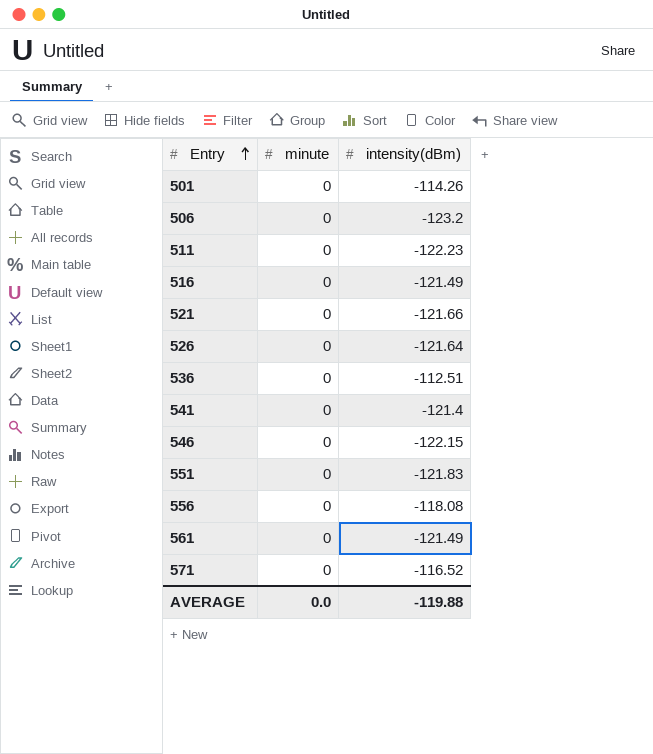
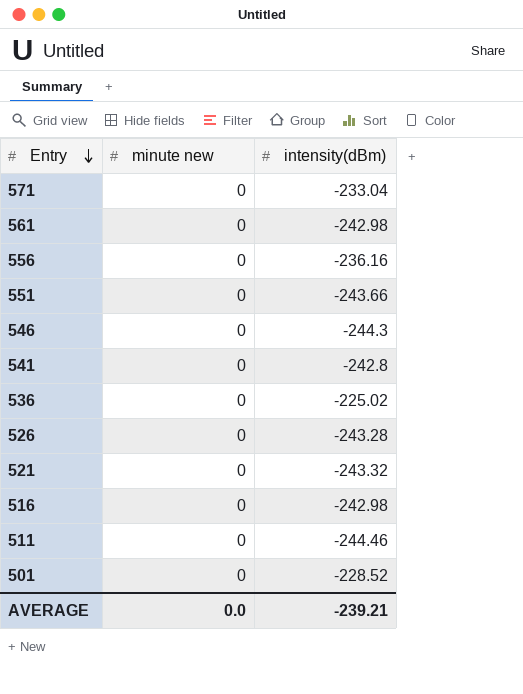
row order: Entry ascending -> Entry descending
column name: minute -> minute new
row 506: 0 | -123.2 -> none
571 | intensity(dBm): -116.52 -> -233.04
561 | intensity(dBm): -121.49 -> -242.98
556 | intensity(dBm): -118.08 -> -236.16
551 | intensity(dBm): -121.83 -> -243.66
546 | intensity(dBm): -122.15 -> -244.3
541 | intensity(dBm): -121.4 -> -242.8
536 | intensity(dBm): -112.51 -> -225.02
526 | intensity(dBm): -121.64 -> -243.28
521 | intensity(dBm): -121.66 -> -243.32
516 | intensity(dBm): -121.49 -> -242.98
511 | intensity(dBm): -122.23 -> -244.46
501 | intensity(dBm): -114.26 -> -228.52
AVERAGE | intensity(dBm): -119.88 -> -239.21

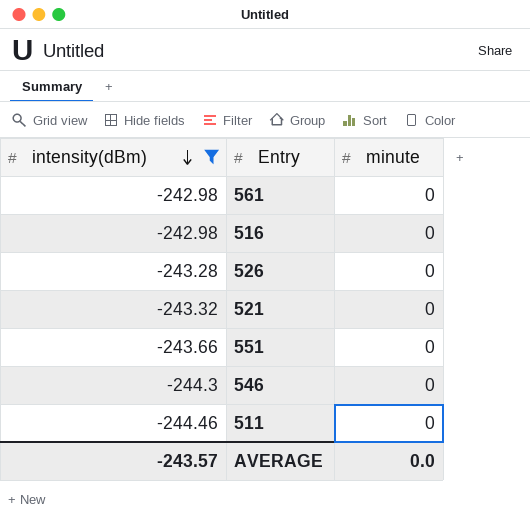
filter: none -> intensity(dBm) <= -242.98
row order: Entry descending -> intensity(dBm) descending
column intensity(dBm) | position: 3 -> 1
column name: minute new -> minute
AVERAGE | intensity(dBm): -239.21 -> -243.57

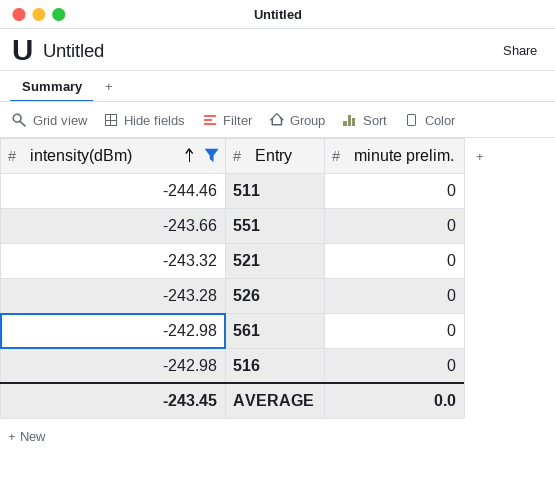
row order: intensity(dBm) descending -> intensity(dBm) ascending
column name: minute -> minute prelim.
row 546: -244.3 | 0 -> none
AVERAGE | intensity(dBm): -243.57 -> -243.45

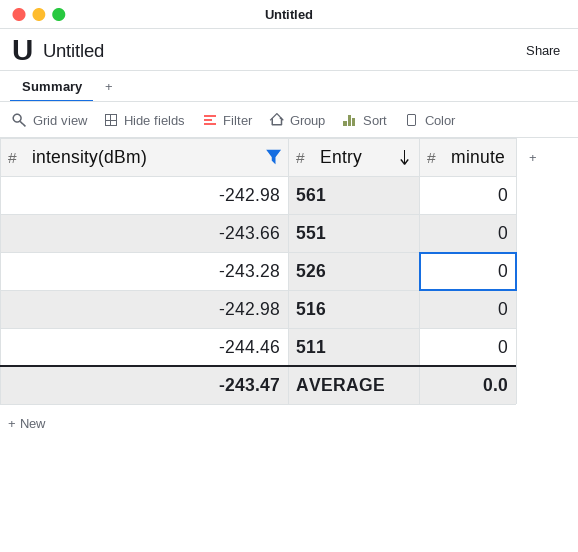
row order: intensity(dBm) ascending -> Entry descending
column name: minute prelim. -> minute
row 521: -243.32 | 0 -> none
AVERAGE | intensity(dBm): -243.45 -> -243.47

